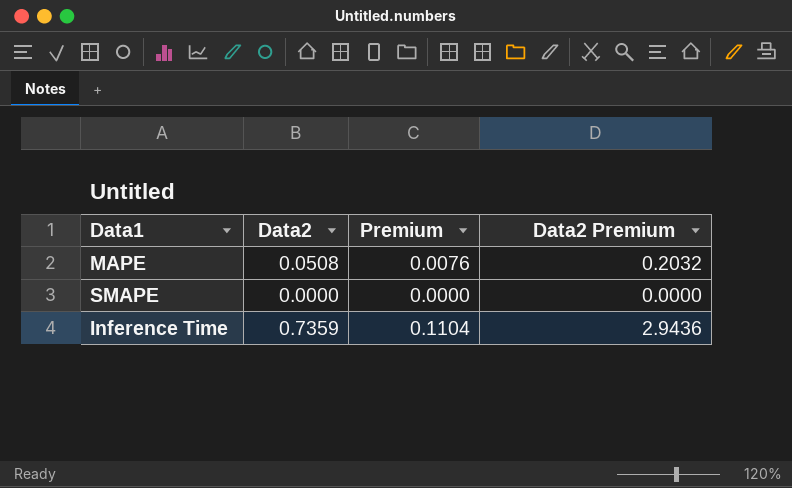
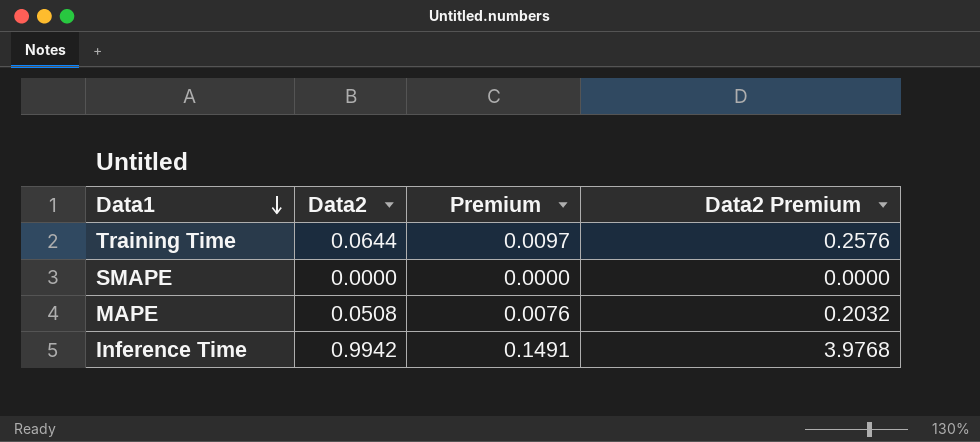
row order: none -> Data1 descending
row Training Time: none -> 0.0644 | 0.0097 | 0.2576
Inference Time | Data2: 0.7359 -> 0.9942
Inference Time | Premium: 0.1104 -> 0.1491
Inference Time | Data2 Premium: 2.9436 -> 3.9768

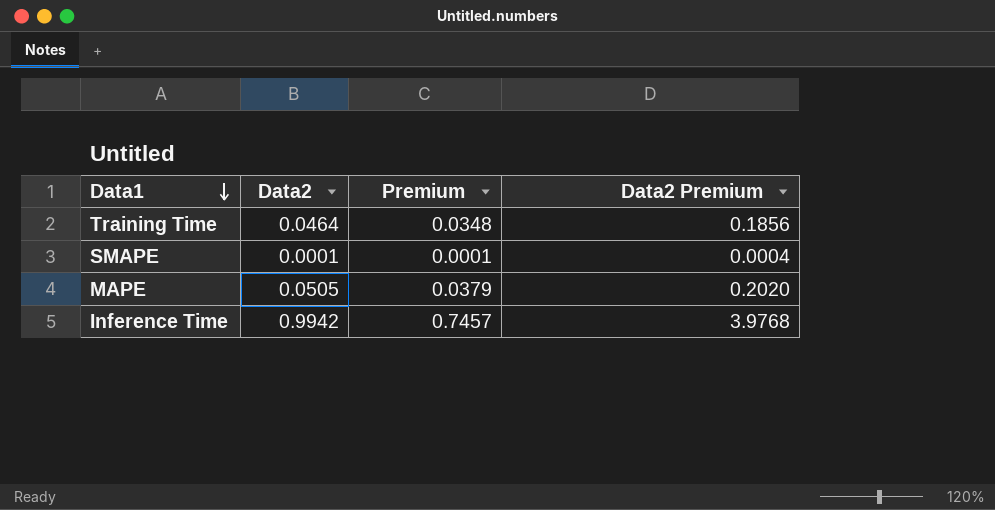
column Premium | formula: [Data2] * 0.15 -> [Data2] * 0.75
Training Time | Data2: 0.0644 -> 0.0464
Training Time | Data2 Premium: 0.2576 -> 0.1856
SMAPE | Data2: 0.0000 -> 0.0001
SMAPE | Data2 Premium: 0.0000 -> 0.0004
MAPE | Data2: 0.0508 -> 0.0505
MAPE | Data2 Premium: 0.2032 -> 0.2020

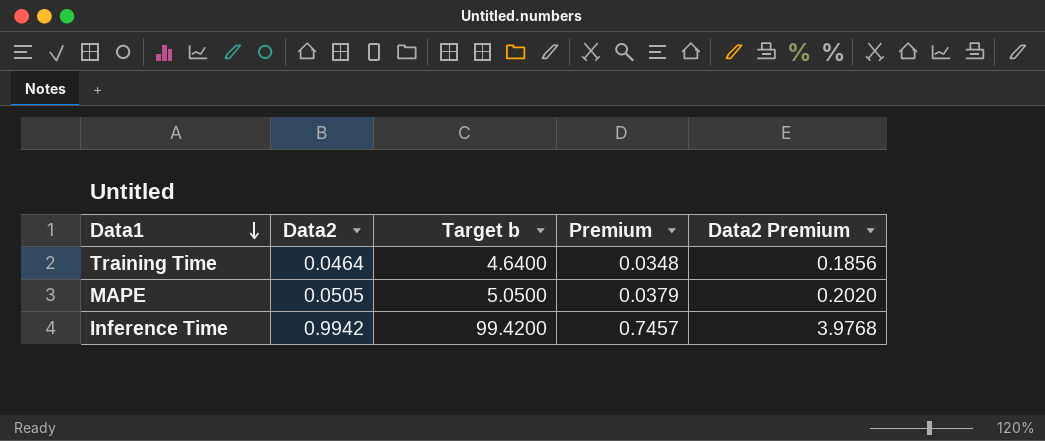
column Target b | formula: none -> [Data2] * 100
row SMAPE: 0.0001 | 0.0001 | 0.0004 -> none

